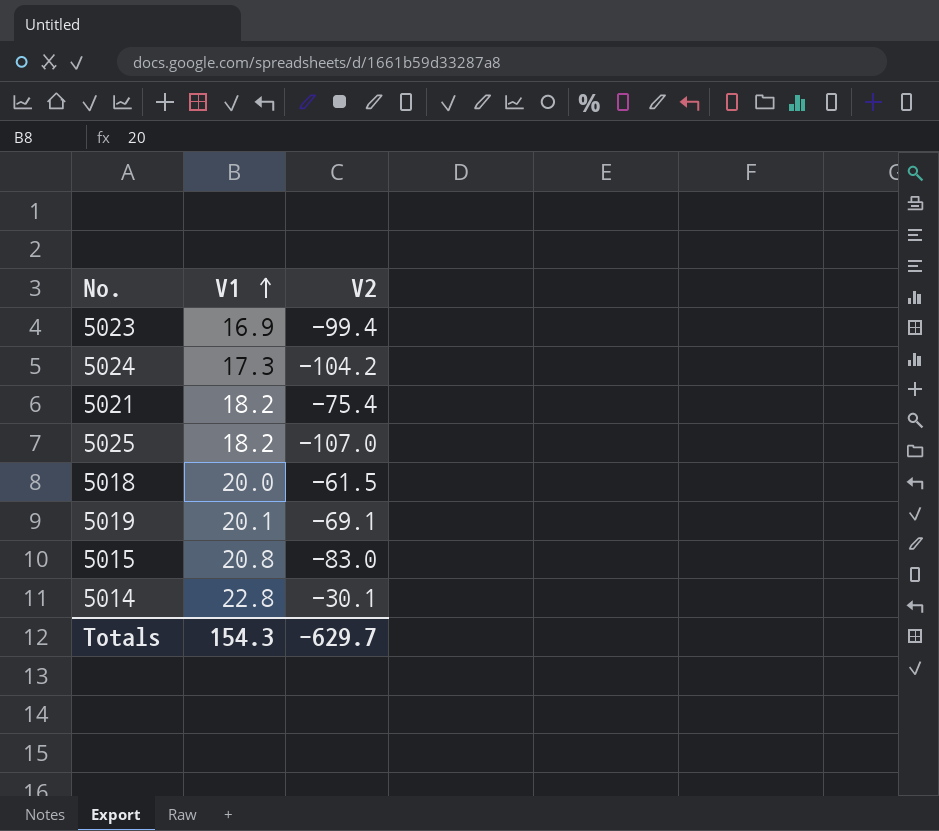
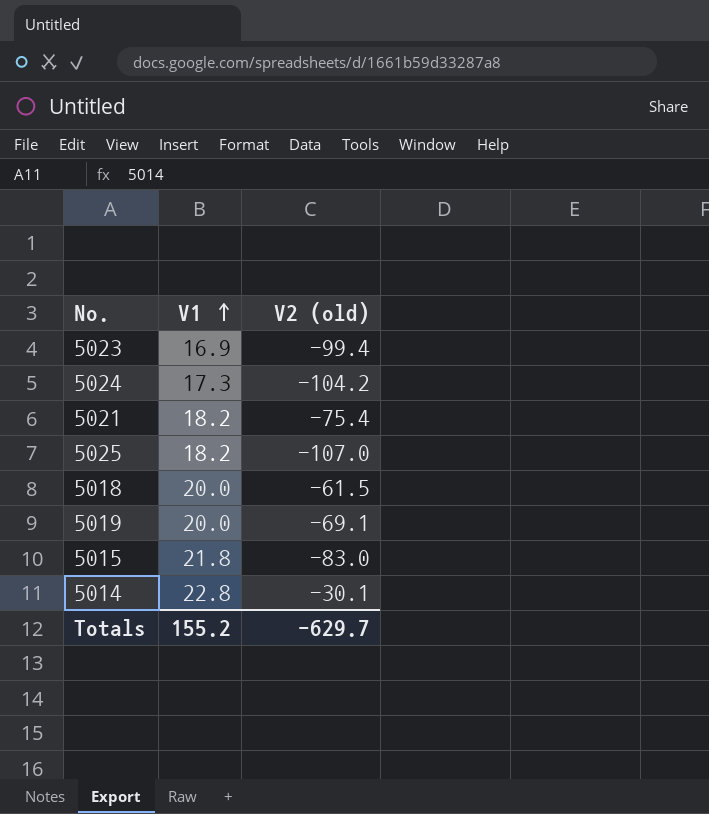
column name: V2 -> V2 (old)
5019 | V1: 20.1 -> 20.0
5015 | V1: 20.8 -> 21.8
Totals | V1: 154.3 -> 155.2

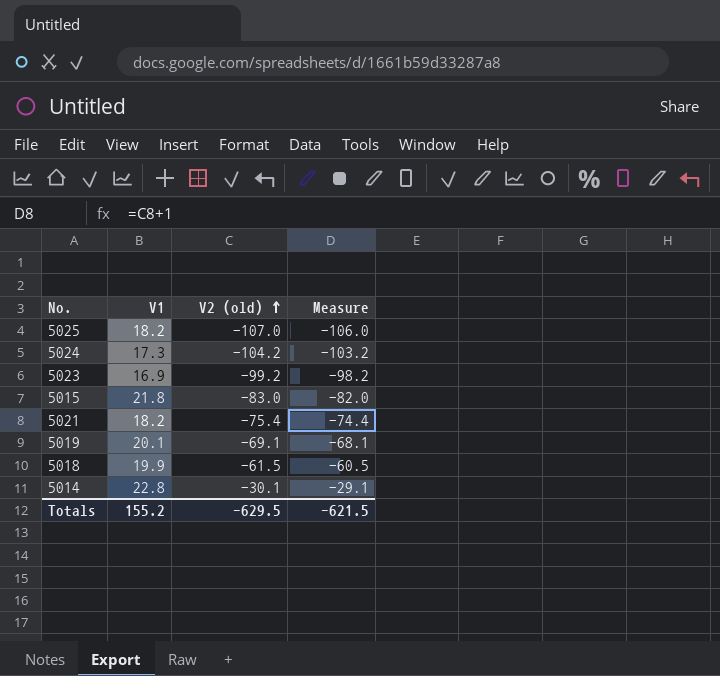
row order: V1 ascending -> V2 (old) ascending
column Measure | formula: none -> [V2 (old)] + 1
5023 | V2 (old): -99.4 -> -99.2
5019 | V1: 20.0 -> 20.1
5018 | V1: 20.0 -> 19.9
Totals | V2 (old): -629.7 -> -629.5

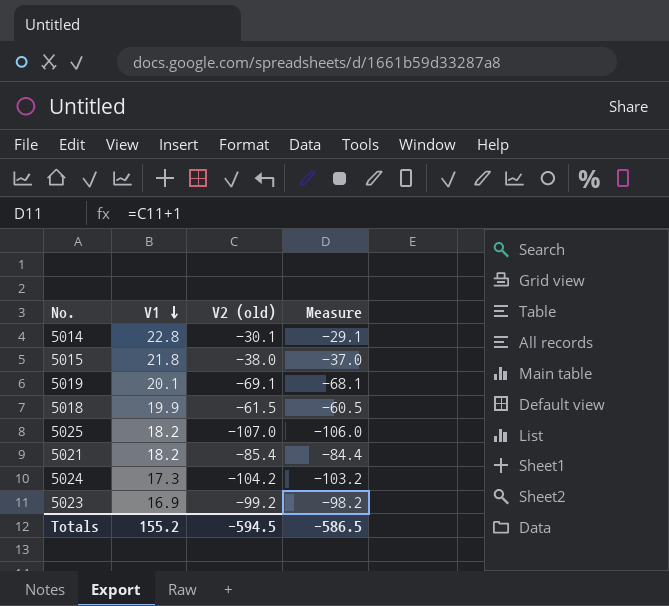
row order: V2 (old) ascending -> V1 descending
5015 | V2 (old): -83.0 -> -38.0
5015 | Measure: -82.0 -> -37.0
5021 | V2 (old): -75.4 -> -85.4
5021 | Measure: -74.4 -> -84.4
Totals | V2 (old): -629.5 -> -594.5
Totals | Measure: -621.5 -> -586.5

